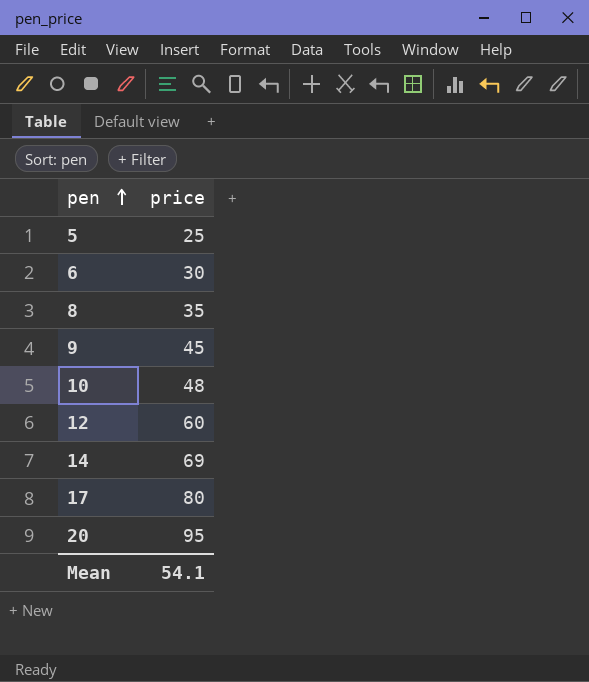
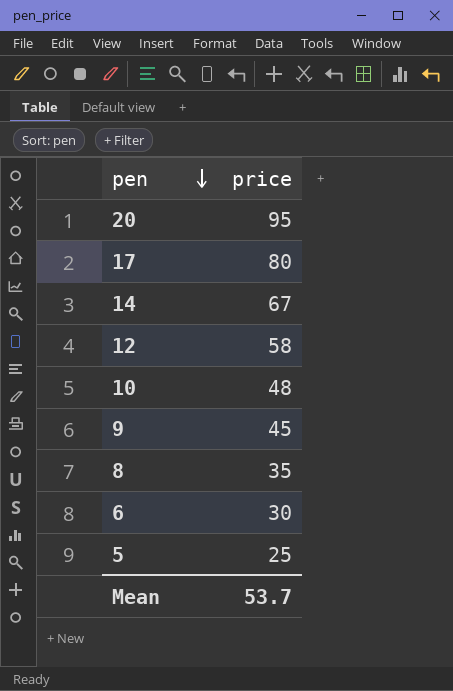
row order: pen ascending -> pen descending
14 | price: 69 -> 67
12 | price: 60 -> 58
Mean | price: 54.1 -> 53.7

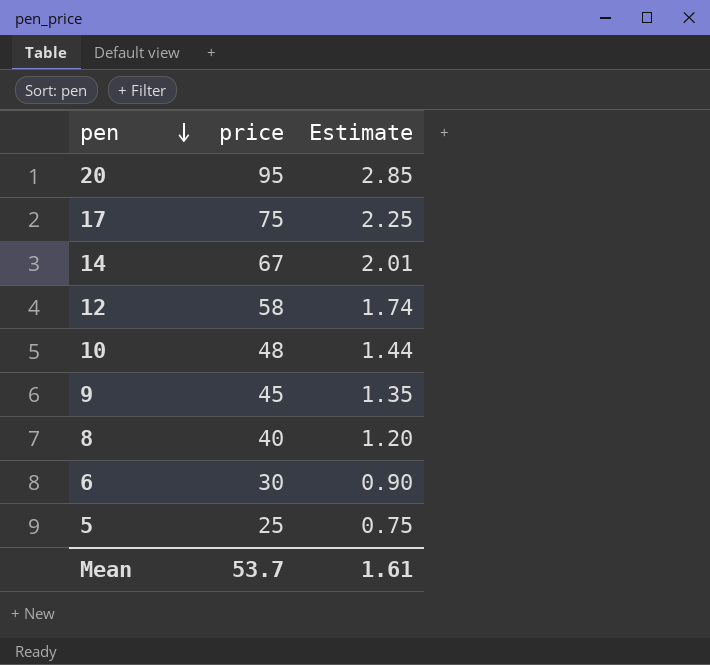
column Estimate | formula: none -> [price] * 0.03
17 | price: 80 -> 75
8 | price: 35 -> 40

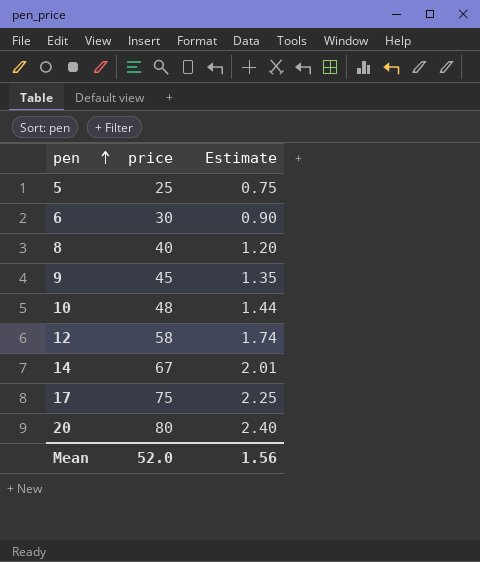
row order: pen descending -> pen ascending
20 | price: 95 -> 80
20 | Estimate: 2.85 -> 2.40
Mean | price: 53.7 -> 52.0
Mean | Estimate: 1.61 -> 1.56

